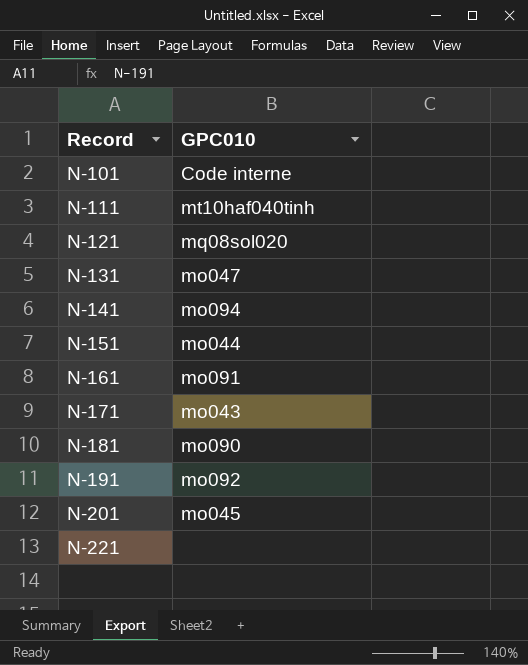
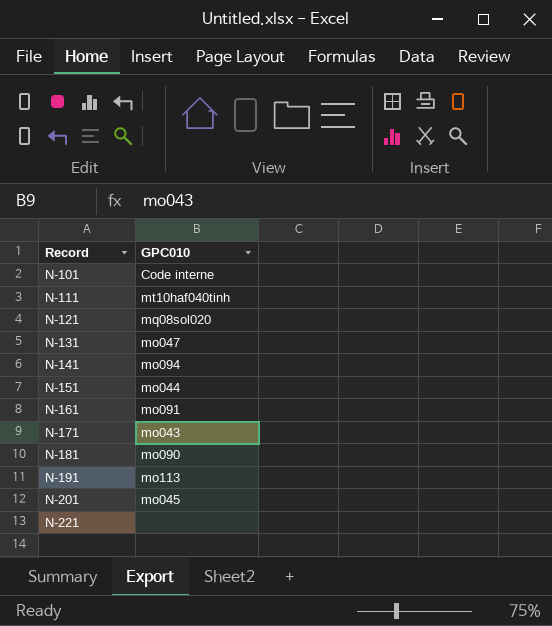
N-191 | GPC010: mo092 -> mo113

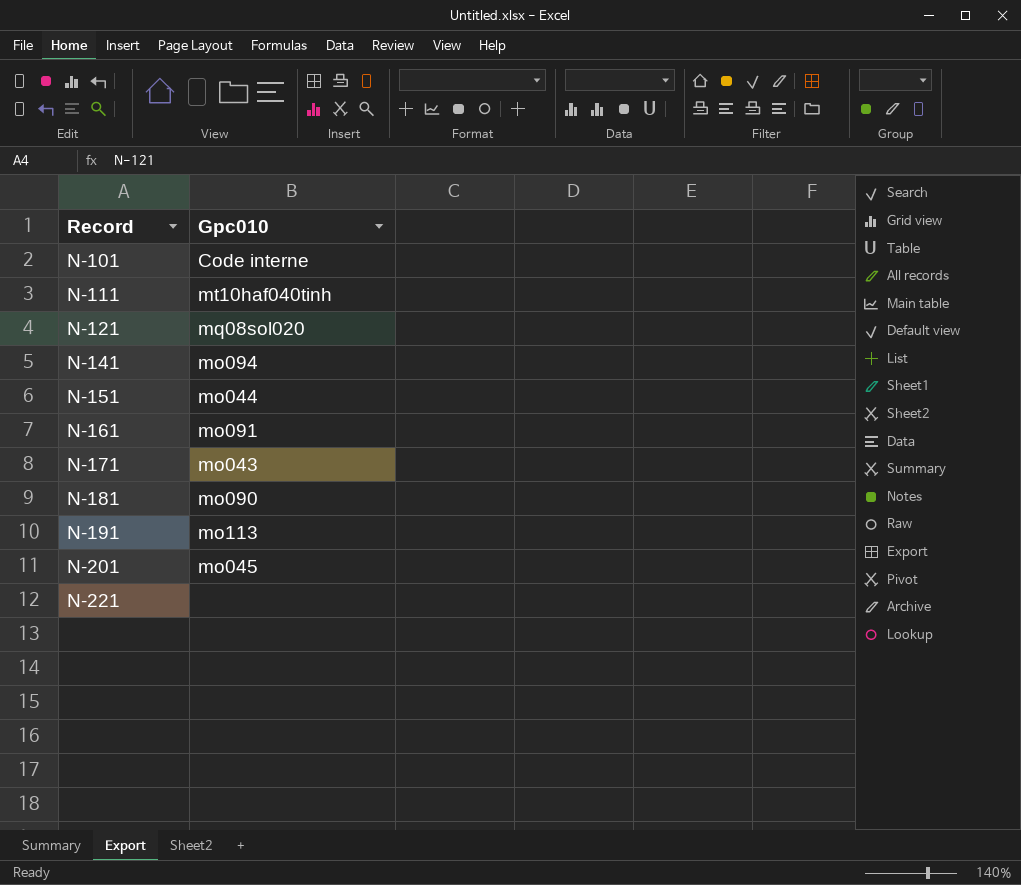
column name: GPC010 -> Gpc010
row N-131: mo047 -> none

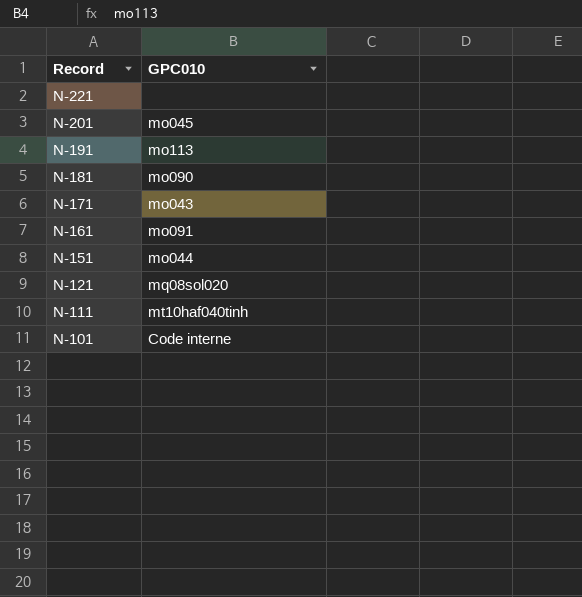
row order: Record ascending -> Record descending
column name: Gpc010 -> GPC010
row N-141: mo094 -> none

